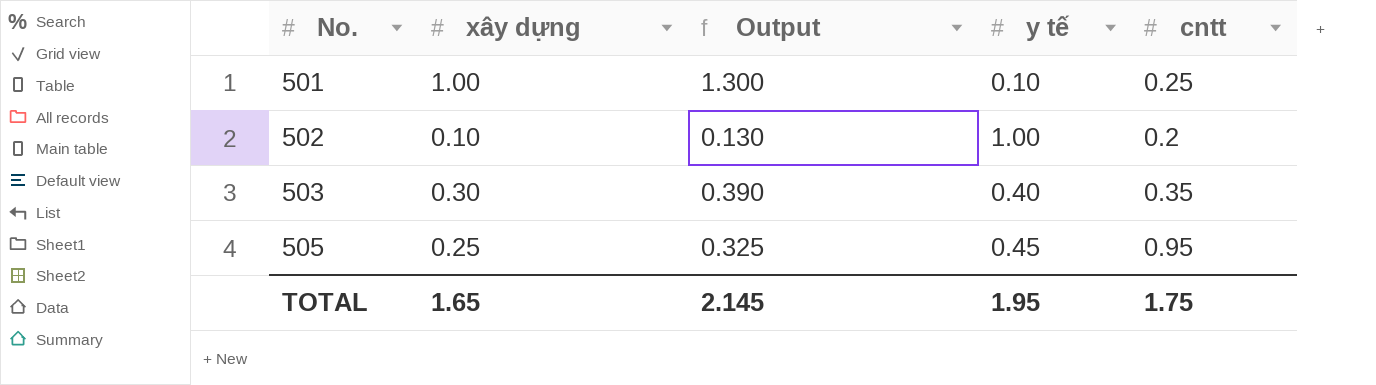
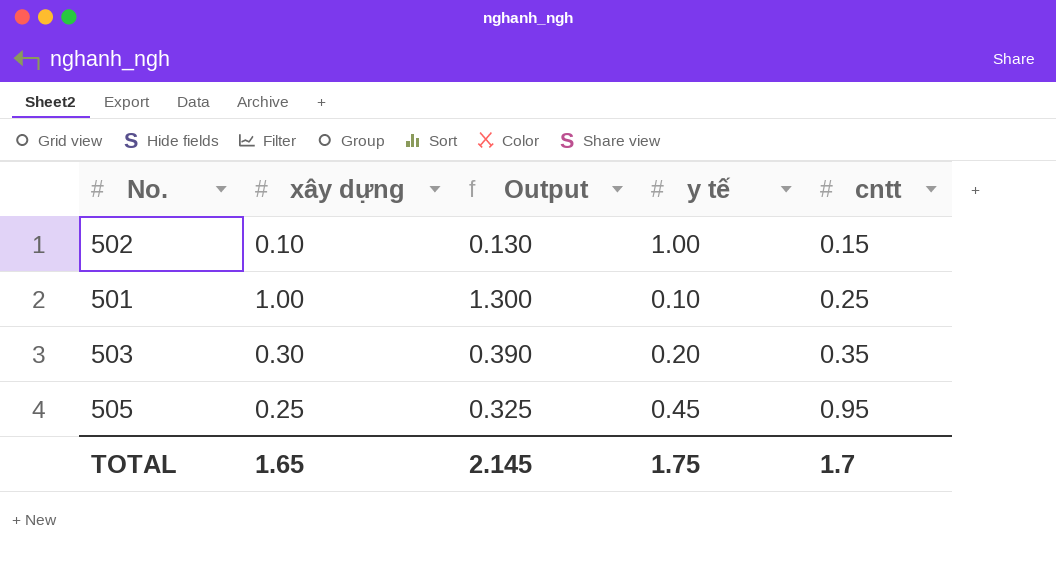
row order: No. ascending -> cntt ascending
502 | cntt: 0.2 -> 0.15
503 | y tế: 0.40 -> 0.20
TOTAL | y tế: 1.95 -> 1.75
TOTAL | cntt: 1.75 -> 1.7

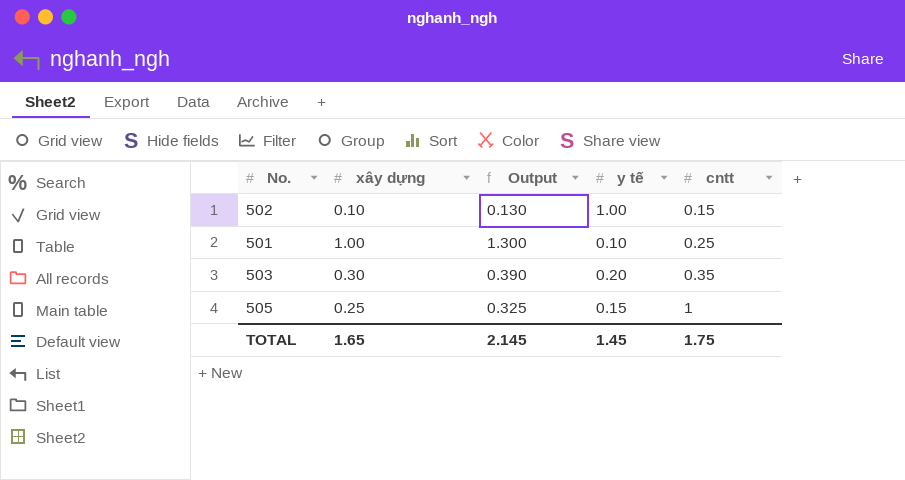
505 | y tế: 0.45 -> 0.15
505 | cntt: 0.95 -> 1
TOTAL | y tế: 1.75 -> 1.45
TOTAL | cntt: 1.7 -> 1.75

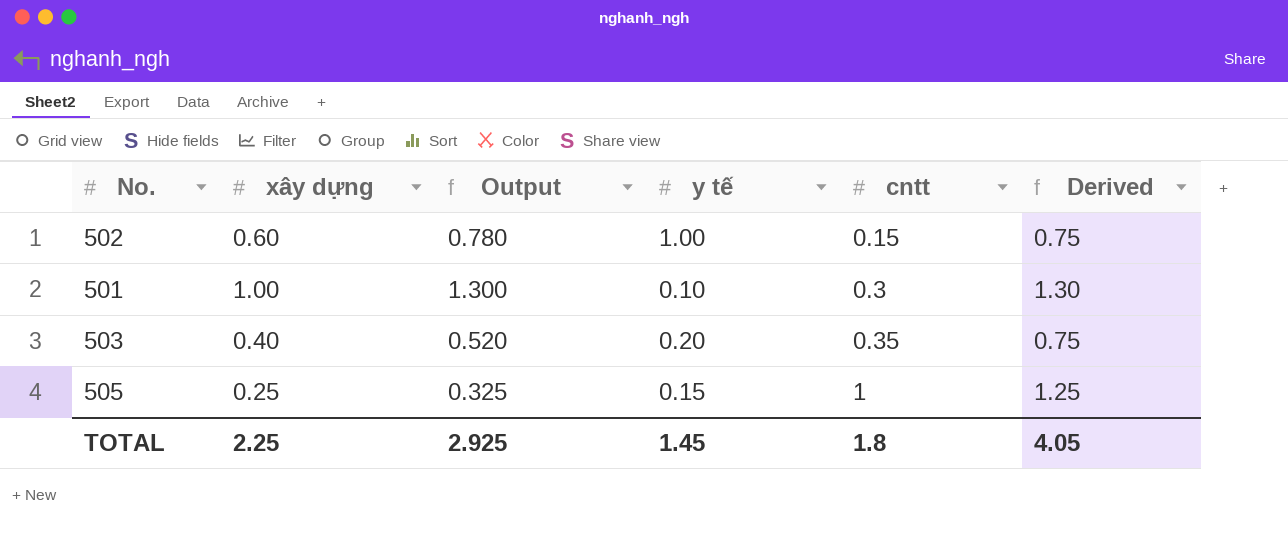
column Derived | formula: none -> [xây dựng] + [cntt]
502 | xây dựng: 0.10 -> 0.60
502 | Output: 0.130 -> 0.780
501 | cntt: 0.25 -> 0.3
503 | xây dựng: 0.30 -> 0.40
503 | Output: 0.390 -> 0.520
TOTAL | xây dựng: 1.65 -> 2.25
TOTAL | Output: 2.145 -> 2.925
TOTAL | cntt: 1.75 -> 1.8

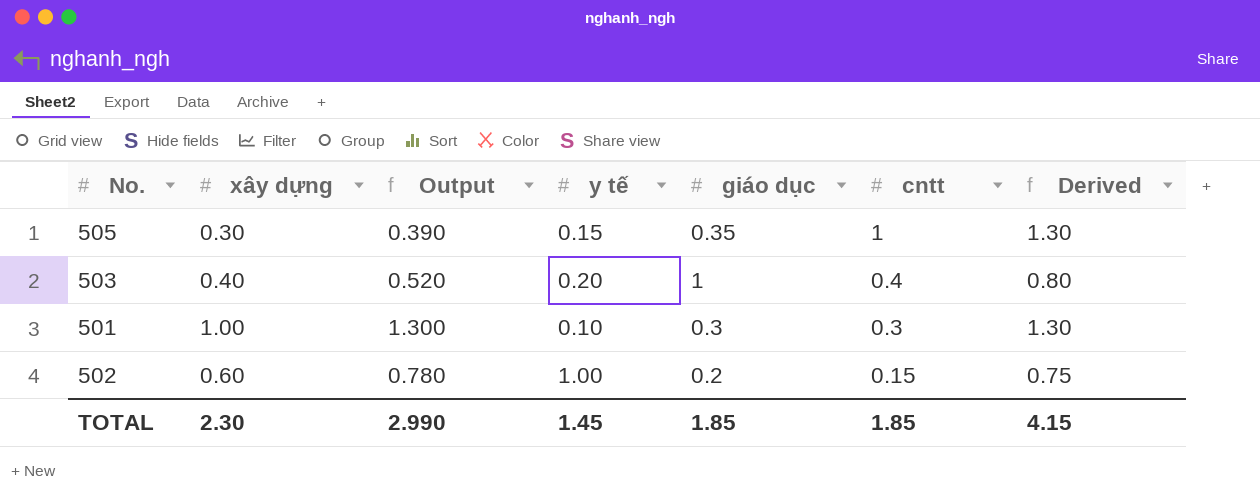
row order: cntt ascending -> cntt descending
column giáo dục | position: none -> 5
505 | xây dựng: 0.25 -> 0.30
505 | Output: 0.325 -> 0.390
505 | Derived: 1.25 -> 1.30
503 | cntt: 0.35 -> 0.4
503 | Derived: 0.75 -> 0.80
TOTAL | xây dựng: 2.25 -> 2.30
TOTAL | Output: 2.925 -> 2.990
TOTAL | cntt: 1.8 -> 1.85
TOTAL | Derived: 4.05 -> 4.15

